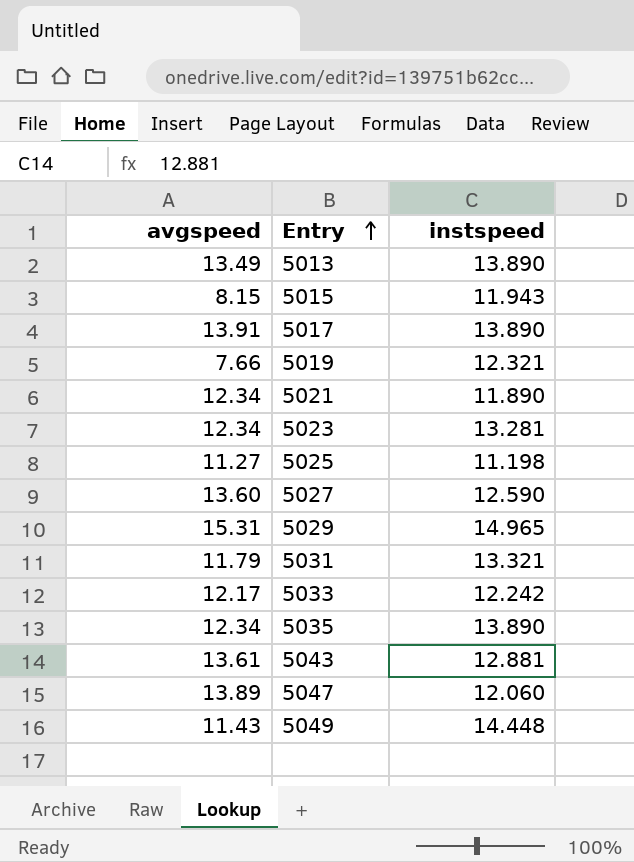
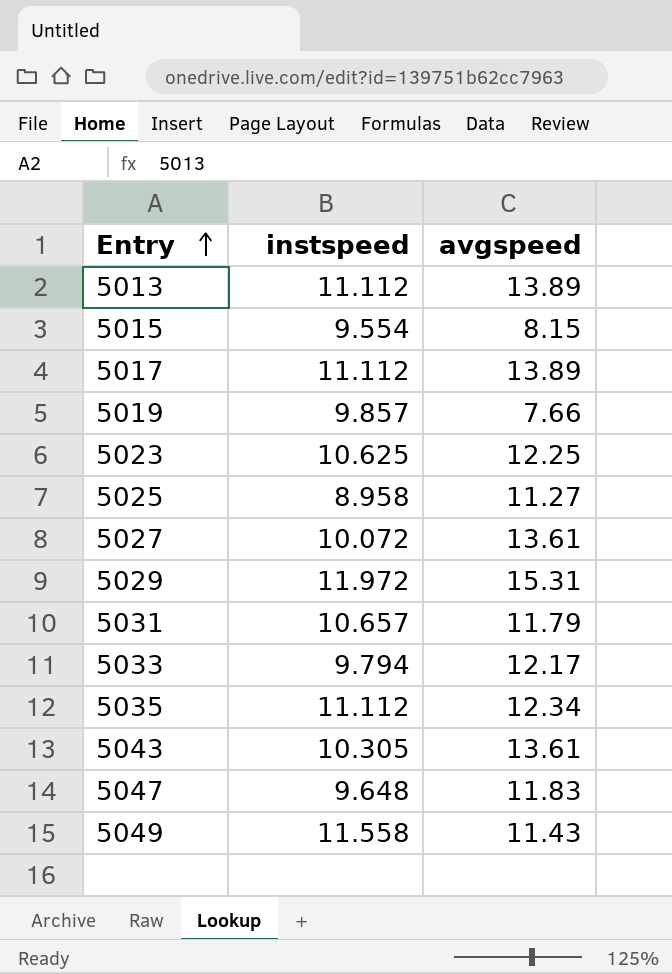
column avgspeed | position: 1 -> 3
row 5021: 12.34 | 11.890 -> none
5013 | instspeed: 13.890 -> 11.112
5013 | avgspeed: 13.49 -> 13.89
5015 | instspeed: 11.943 -> 9.554
5017 | instspeed: 13.890 -> 11.112
5017 | avgspeed: 13.91 -> 13.89
5019 | instspeed: 12.321 -> 9.857
5023 | instspeed: 13.281 -> 10.625
5023 | avgspeed: 12.34 -> 12.25
5025 | instspeed: 11.198 -> 8.958
5027 | instspeed: 12.590 -> 10.072
5027 | avgspeed: 13.60 -> 13.61
5029 | instspeed: 14.965 -> 11.972
5031 | instspeed: 13.321 -> 10.657
5033 | instspeed: 12.242 -> 9.794
5035 | instspeed: 13.890 -> 11.112
5043 | instspeed: 12.881 -> 10.305
5047 | instspeed: 12.060 -> 9.648
5047 | avgspeed: 13.89 -> 11.83
5049 | instspeed: 14.448 -> 11.558

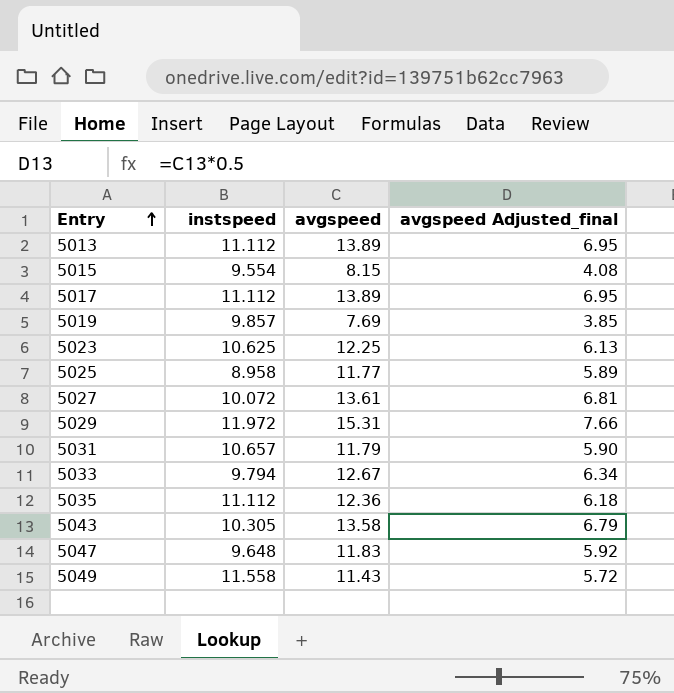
column avgspeed Adjusted_final | formula: none -> [avgspeed] * 0.5
5019 | avgspeed: 7.66 -> 7.69
5025 | avgspeed: 11.27 -> 11.77
5033 | avgspeed: 12.17 -> 12.67
5035 | avgspeed: 12.34 -> 12.36
5043 | avgspeed: 13.61 -> 13.58

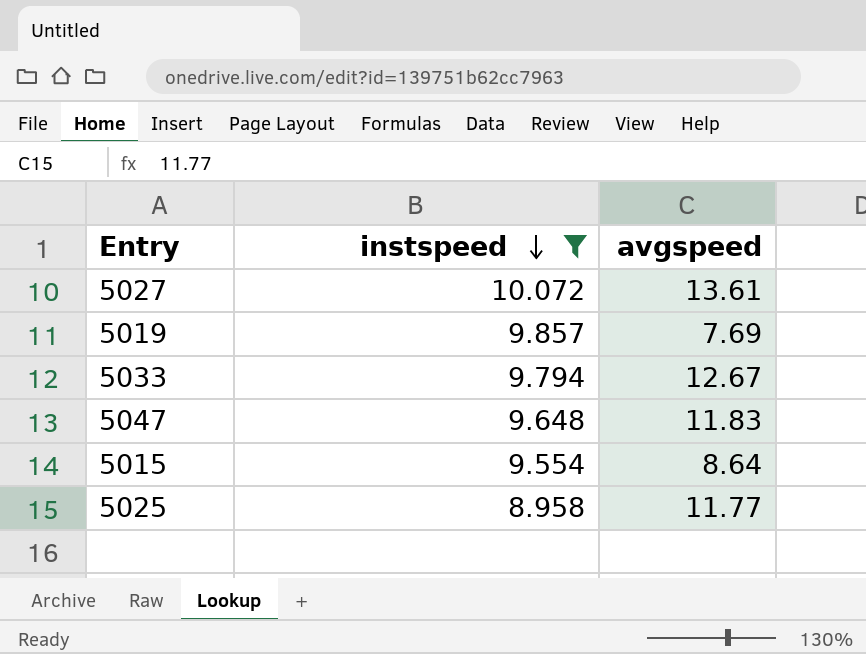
filter: none -> instspeed <= 10.072
row order: Entry ascending -> instspeed descending
column avgspeed Adjusted_final | formula: [avgspeed] * 0.5 -> none
5015 | avgspeed: 8.15 -> 8.64

